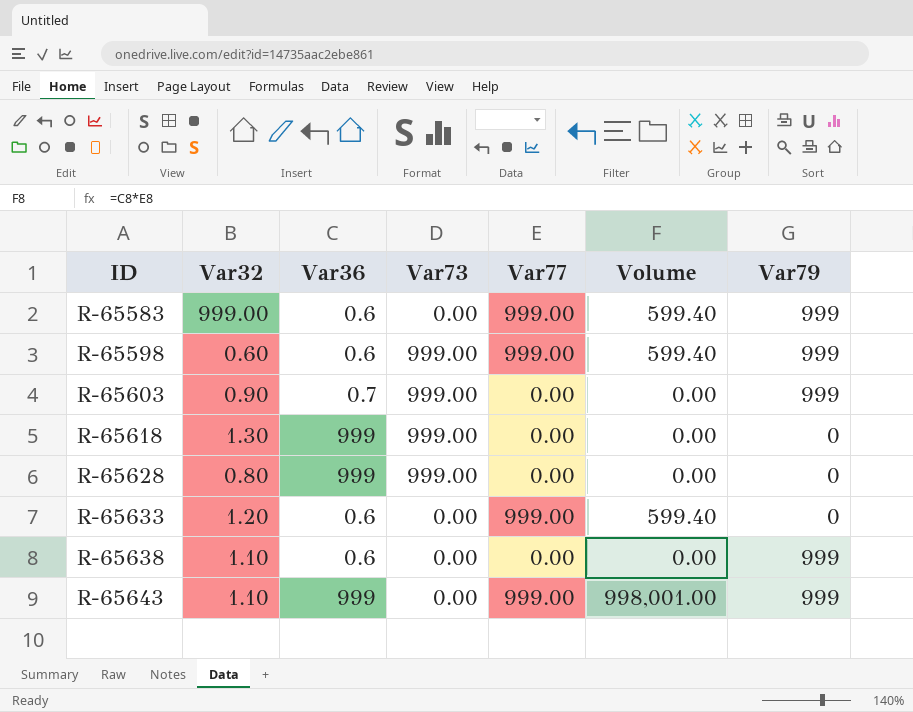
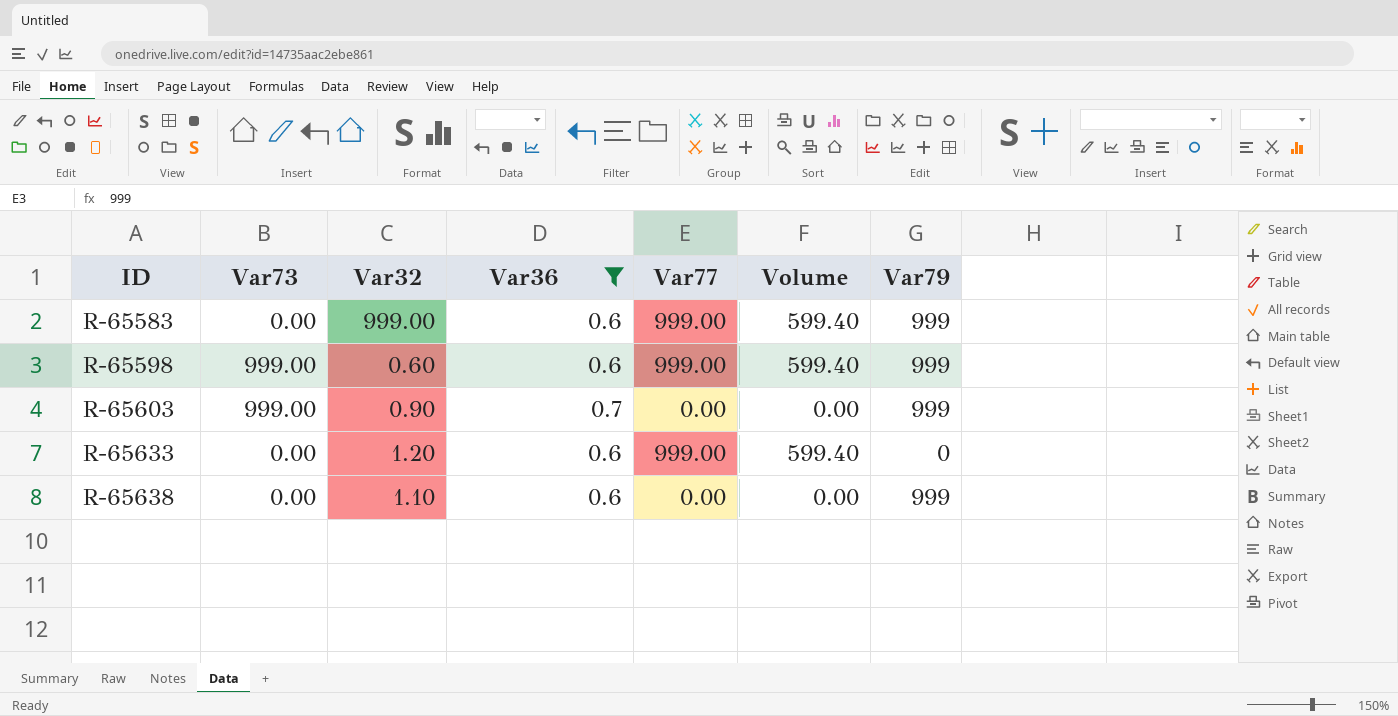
filter: none -> Var36 != 999
column Var73 | position: 4 -> 2

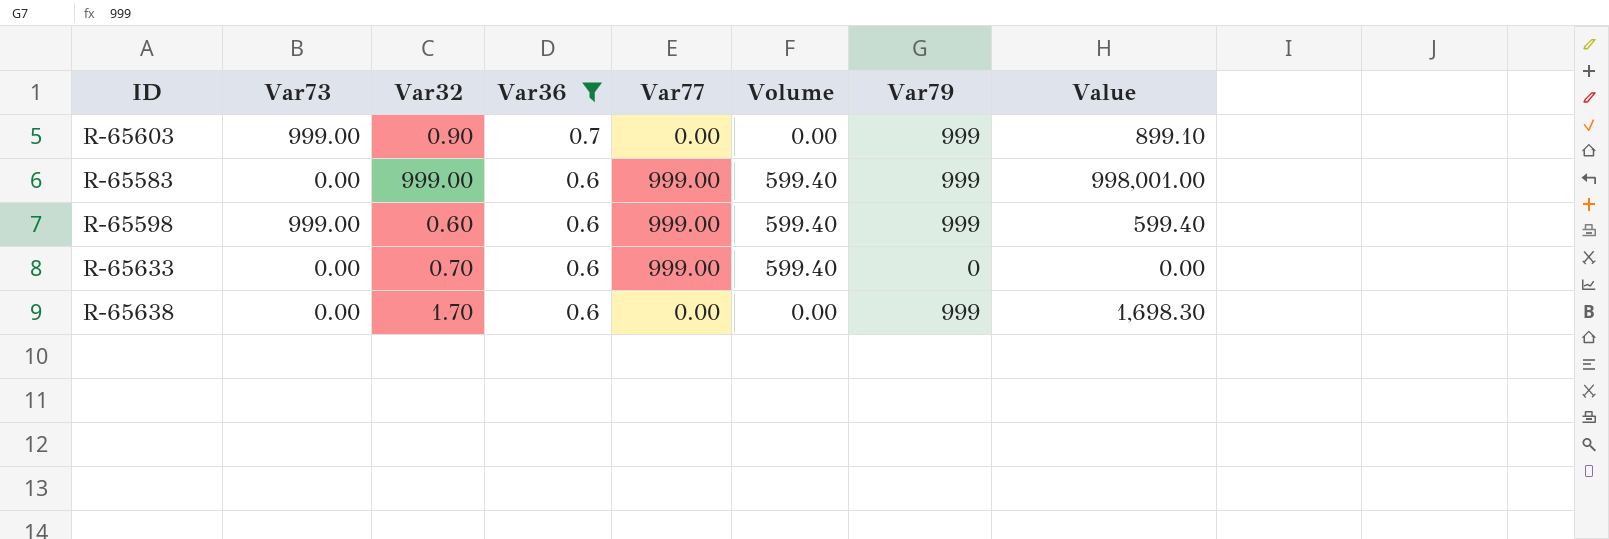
row order: ID ascending -> Var36 descending
column Value | formula: none -> [Var32] * [Var79]
R-65633 | Var32: 1.20 -> 0.70
R-65638 | Var32: 1.10 -> 1.70

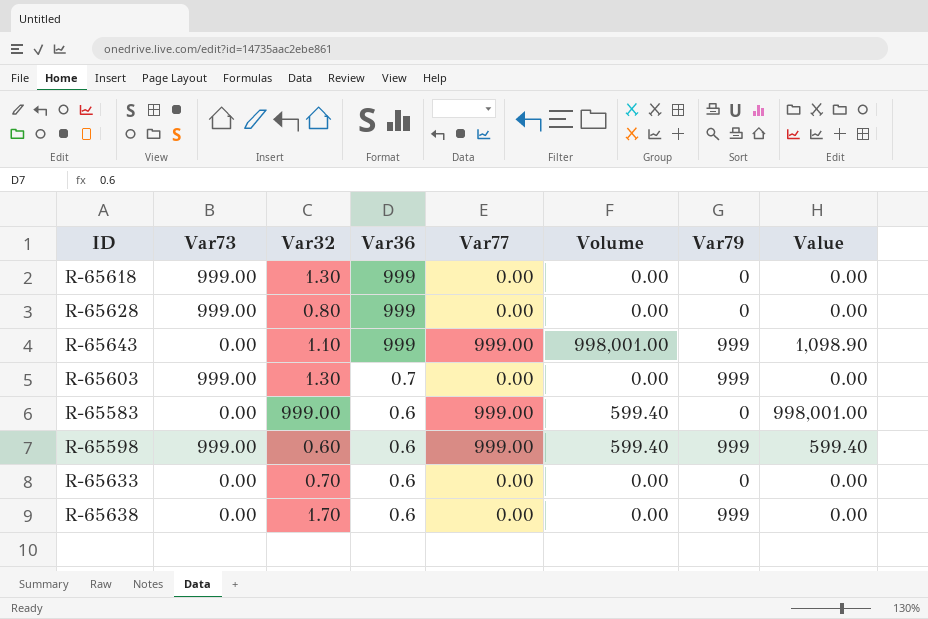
filter: Var36 != 999 -> none
column Value | formula: [Var32] * [Var79] -> [Var32] * [Var77]
R-65603 | Var32: 0.90 -> 1.30
R-65583 | Var79: 999 -> 0
R-65633 | Var77: 999.00 -> 0.00
R-65633 | Volume: 599.40 -> 0.00

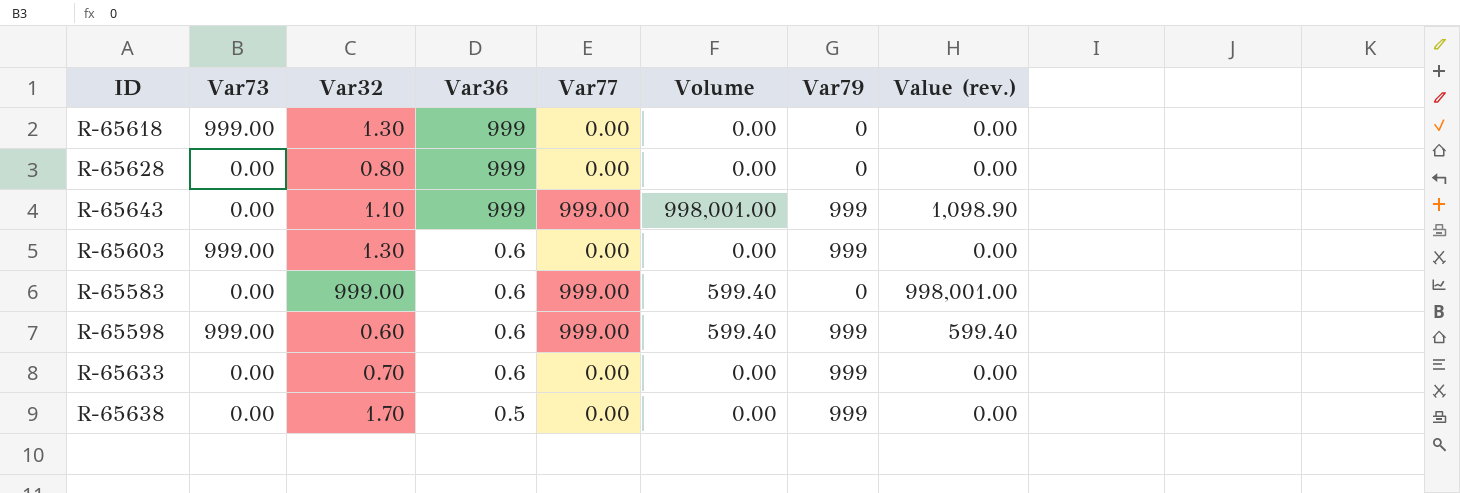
column name: Value -> Value (rev.)
R-65628 | Var73: 999.00 -> 0.00
R-65603 | Var36: 0.7 -> 0.6
R-65633 | Var79: 0 -> 999
R-65638 | Var36: 0.6 -> 0.5

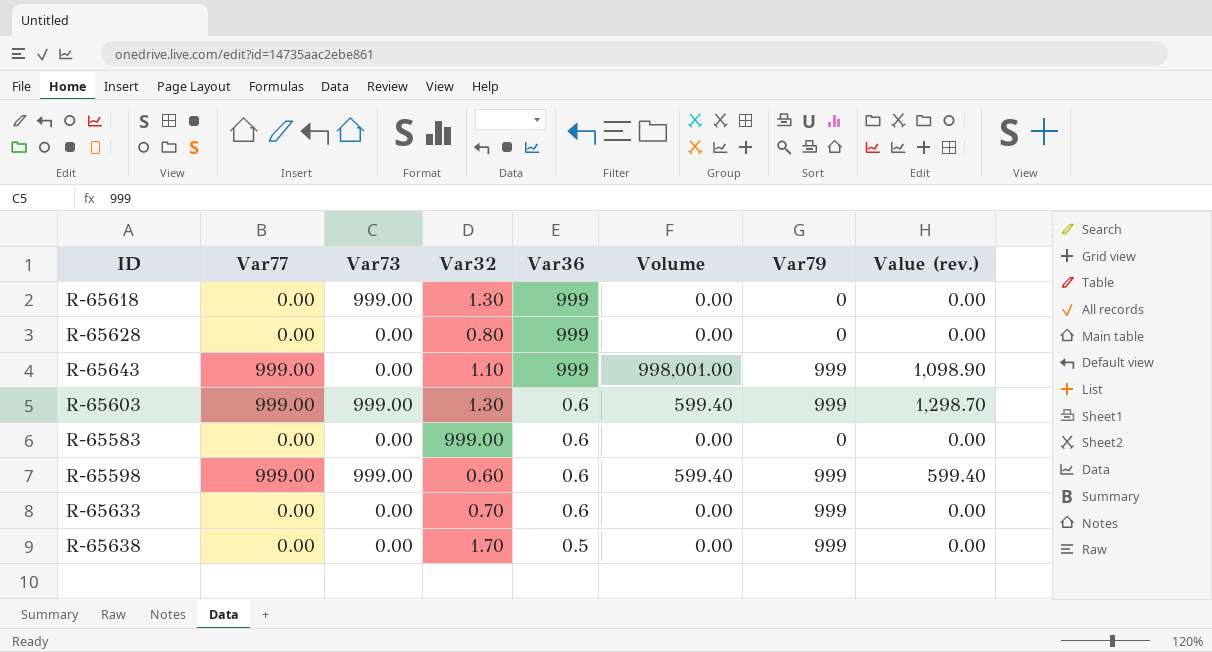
column Var77 | position: 5 -> 2
R-65603 | Var77: 0.00 -> 999.00
R-65603 | Volume: 0.00 -> 599.40
R-65603 | Value (rev.): 0.00 -> 1,298.70
R-65583 | Var77: 999.00 -> 0.00
R-65583 | Volume: 599.40 -> 0.00
R-65583 | Value (rev.): 998,001.00 -> 0.00

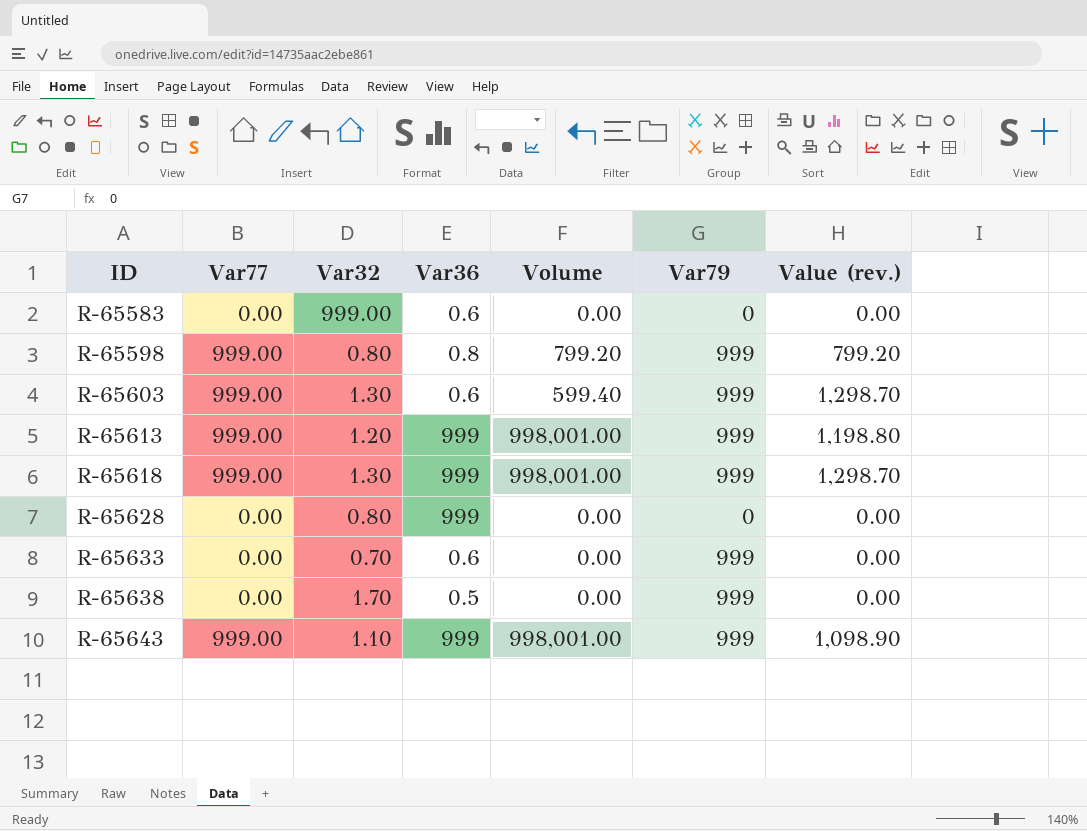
row order: Var36 descending -> ID ascending
column Var73 | position: 3 -> none
R-65598 | Var32: 0.60 -> 0.80
R-65598 | Var36: 0.6 -> 0.8
R-65598 | Volume: 599.40 -> 799.20
R-65598 | Value (rev.): 599.40 -> 799.20
row R-65613: none -> 999.00 | 1.20 | 999 | 998,001.00 | 999 | 1,198.80
R-65618 | Var77: 0.00 -> 999.00
R-65618 | Volume: 0.00 -> 998,001.00
R-65618 | Var79: 0 -> 999
R-65618 | Value (rev.): 0.00 -> 1,298.70

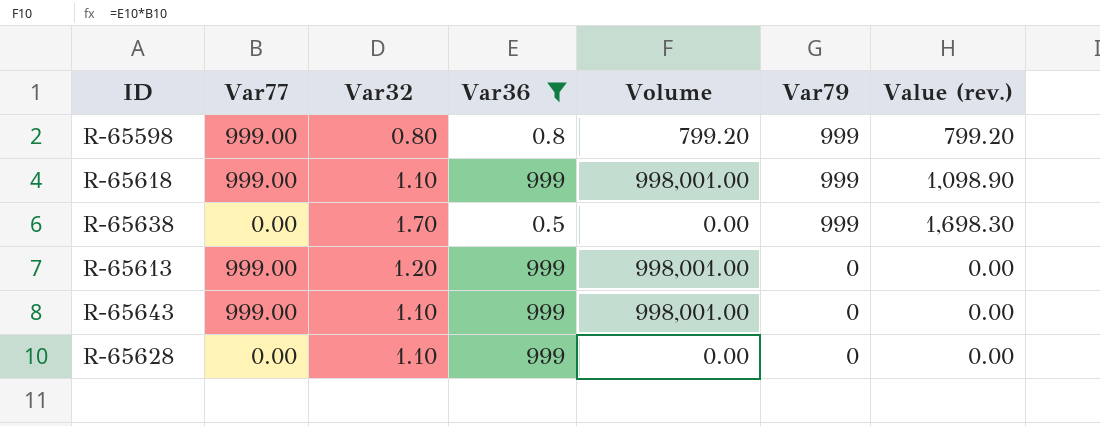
filter: none -> Var36 != 0.6
row order: ID ascending -> Var79 descending
column Value (rev.) | formula: [Var77] * [Var32] -> [Var32] * [Var79]
R-65618 | Var32: 1.30 -> 1.10
R-65613 | Var79: 999 -> 0
R-65643 | Var79: 999 -> 0
R-65628 | Var32: 0.80 -> 1.10

